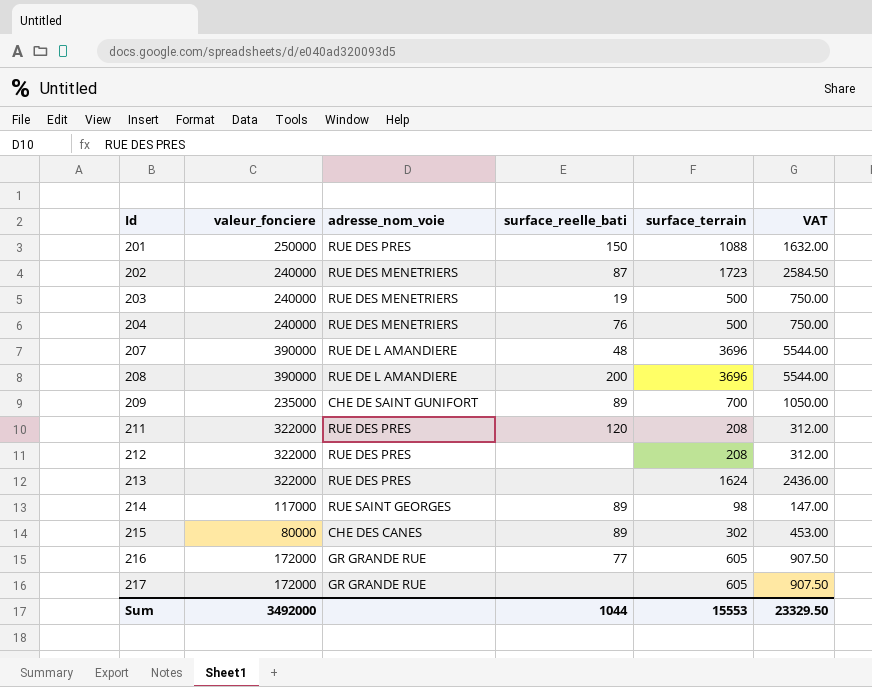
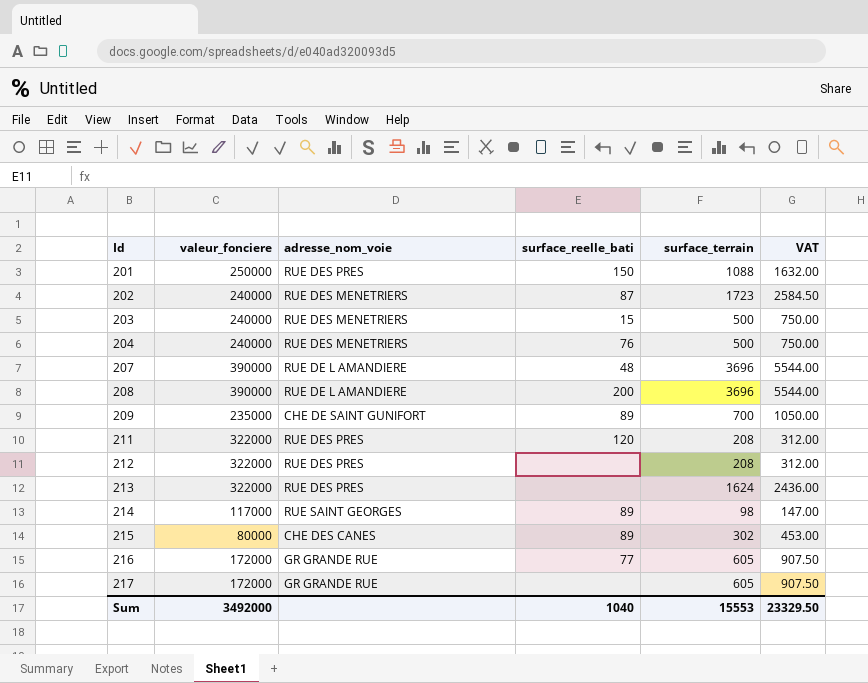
203 | surface_reelle_bati: 19 -> 15
Sum | surface_reelle_bati: 1044 -> 1040

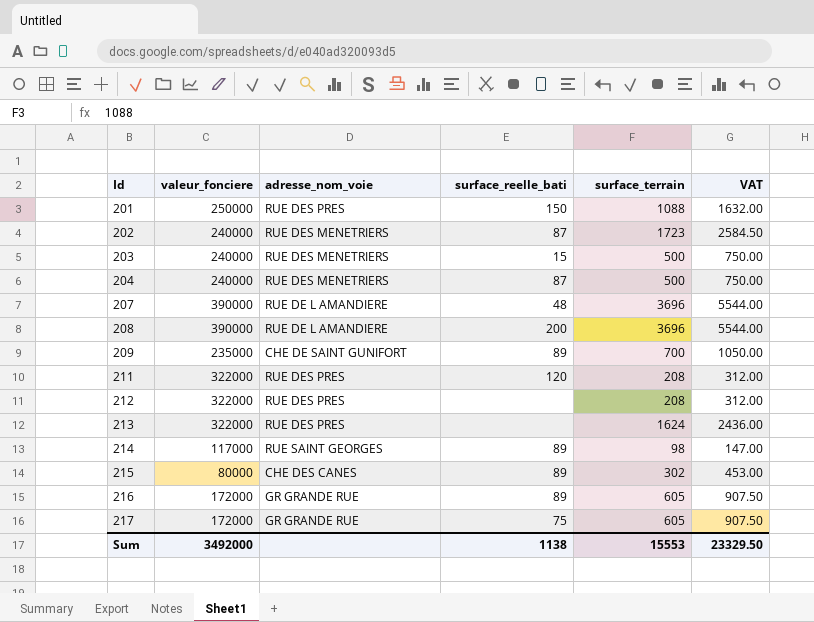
204 | surface_reelle_bati: 76 -> 87
216 | surface_reelle_bati: 77 -> 89
217 | surface_reelle_bati: none -> 75
Sum | surface_reelle_bati: 1040 -> 1138

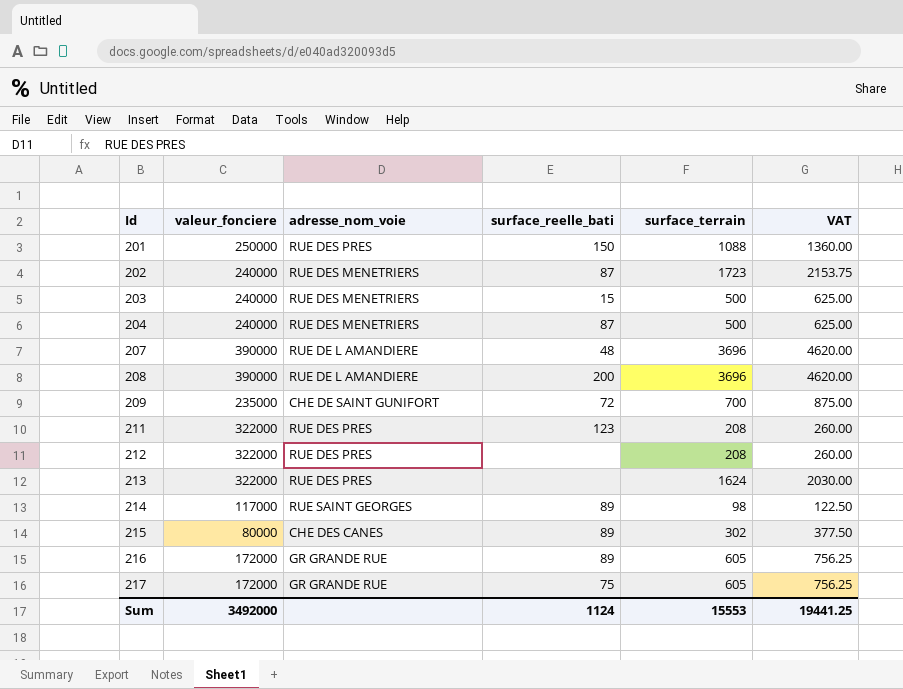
column VAT | formula: [surface_terrain] * 1.5 -> [surface_terrain] * 1.25
209 | surface_reelle_bati: 89 -> 72
211 | surface_reelle_bati: 120 -> 123
Sum | surface_reelle_bati: 1138 -> 1124
Sum | VAT: 23329.50 -> 19441.25

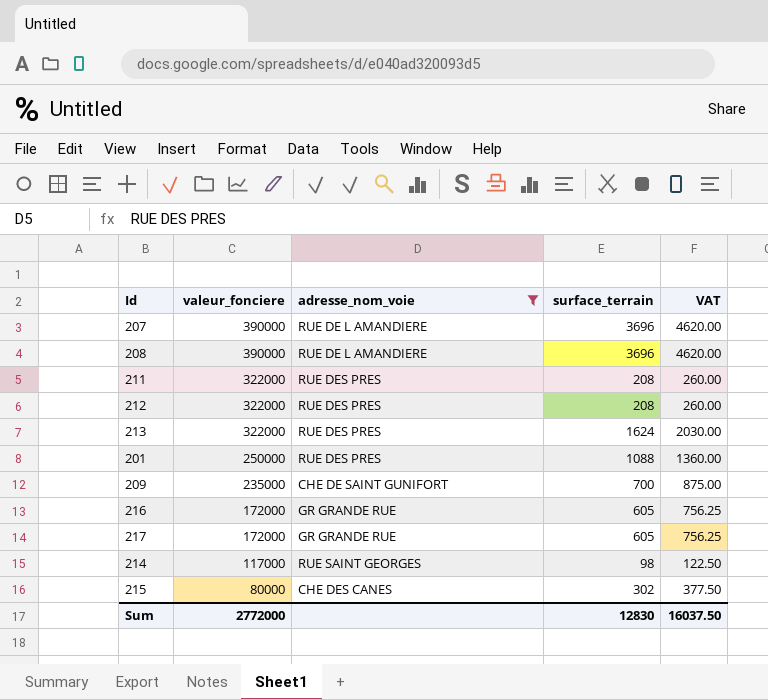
filter: none -> adresse_nom_voie != RUE DES MENETRIERS
row order: Id ascending -> valeur_fonciere descending
column surface_reelle_bati | position: 4 -> none
Sum | valeur_fonciere: 3492000 -> 2772000
Sum | surface_terrain: 15553 -> 12830
Sum | VAT: 19441.25 -> 16037.50

